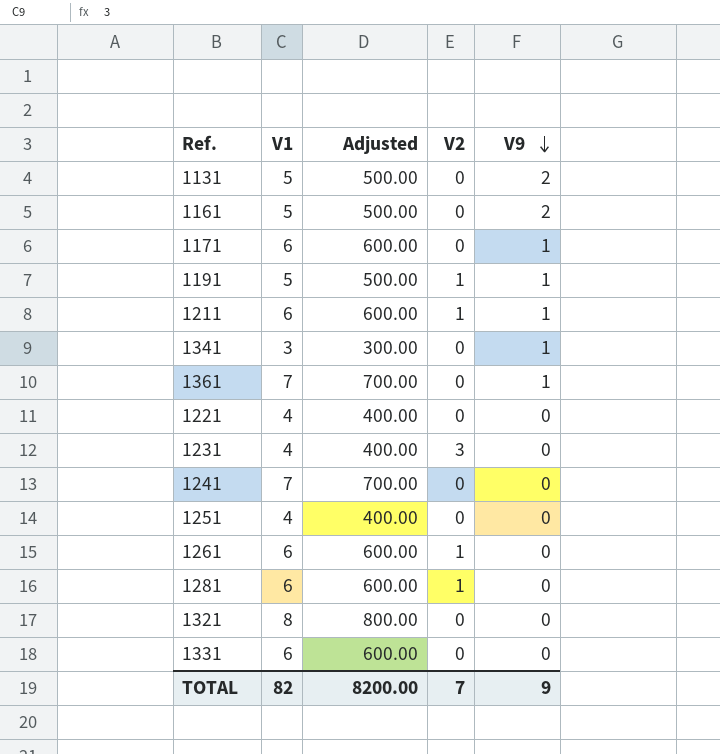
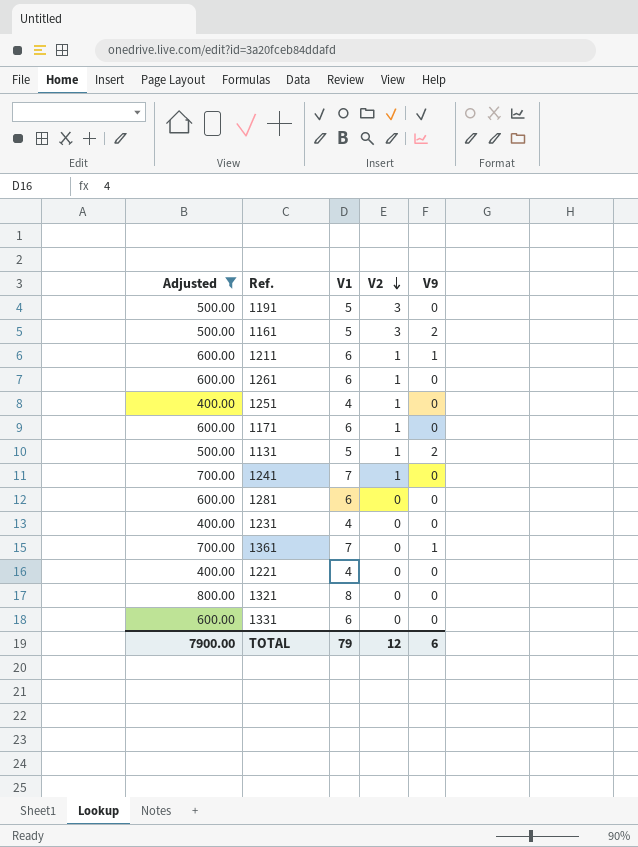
filter: none -> Adjusted != 300.00
row order: V9 descending -> V2 descending
column Adjusted | position: 3 -> 1
1191 | V2: 1 -> 3
1191 | V9: 1 -> 0
1161 | V2: 0 -> 3
1251 | V2: 0 -> 1
1171 | V2: 0 -> 1
1171 | V9: 1 -> 0
1131 | V2: 0 -> 1
1241 | V2: 0 -> 1
1281 | V2: 1 -> 0
1231 | V2: 3 -> 0
TOTAL | Adjusted: 8200.00 -> 7900.00
TOTAL | V1: 82 -> 79
TOTAL | V2: 7 -> 12
TOTAL | V9: 9 -> 6

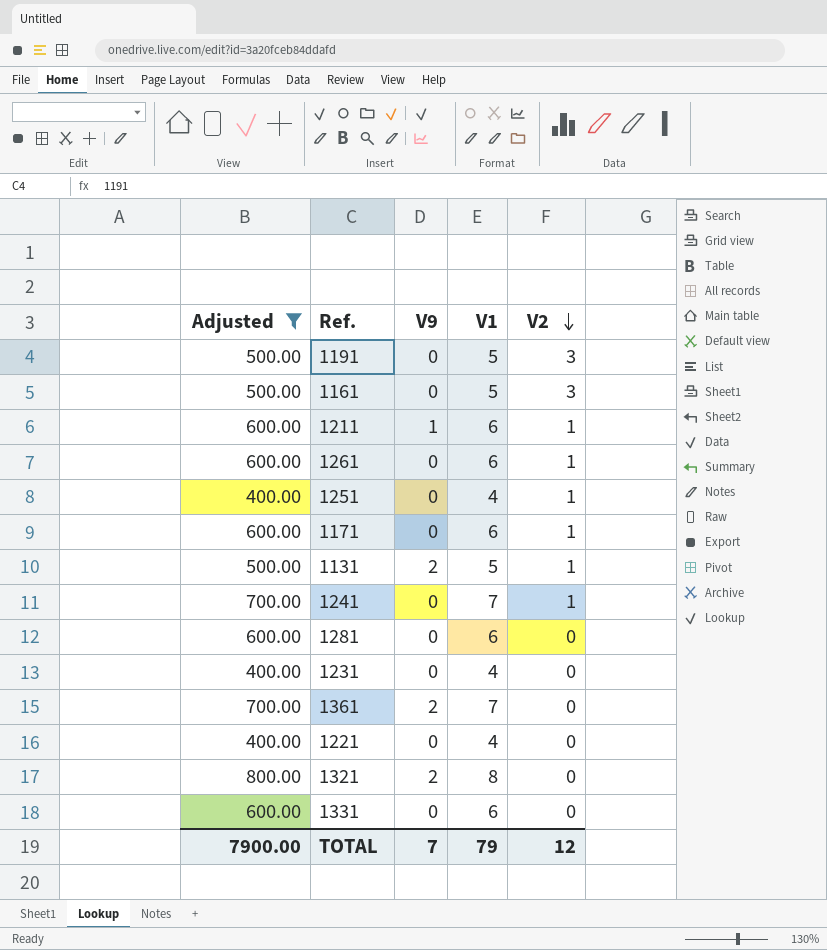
column V9 | position: 5 -> 3
1161 | V9: 2 -> 0
1361 | V9: 1 -> 2
1321 | V9: 0 -> 2
TOTAL | V9: 6 -> 7

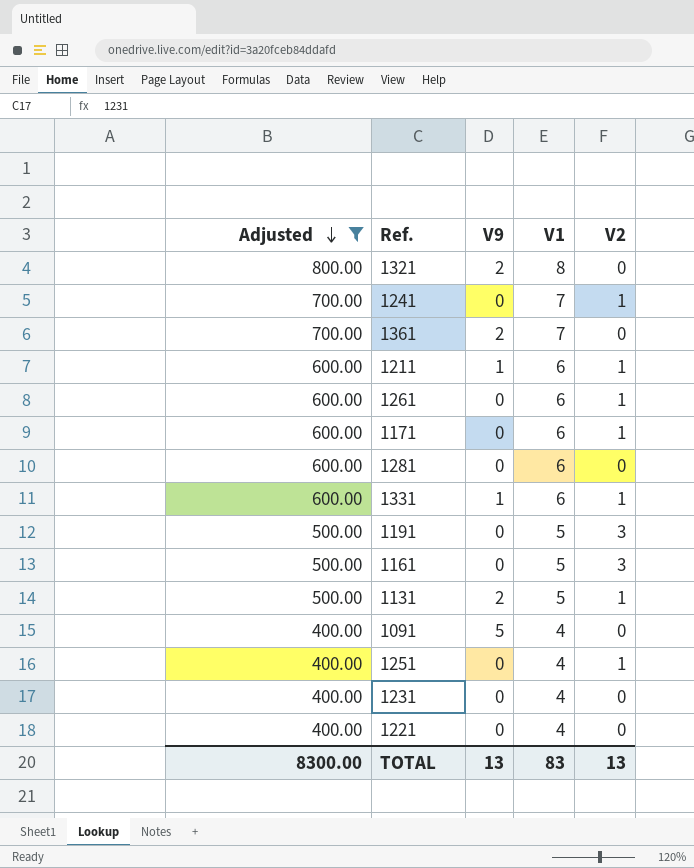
row order: V2 descending -> Adjusted descending
1331 | V9: 0 -> 1
1331 | V2: 0 -> 1
row 1091: none -> 400.00 | 5 | 4 | 0
TOTAL | Adjusted: 7900.00 -> 8300.00
TOTAL | V9: 7 -> 13
TOTAL | V1: 79 -> 83
TOTAL | V2: 12 -> 13

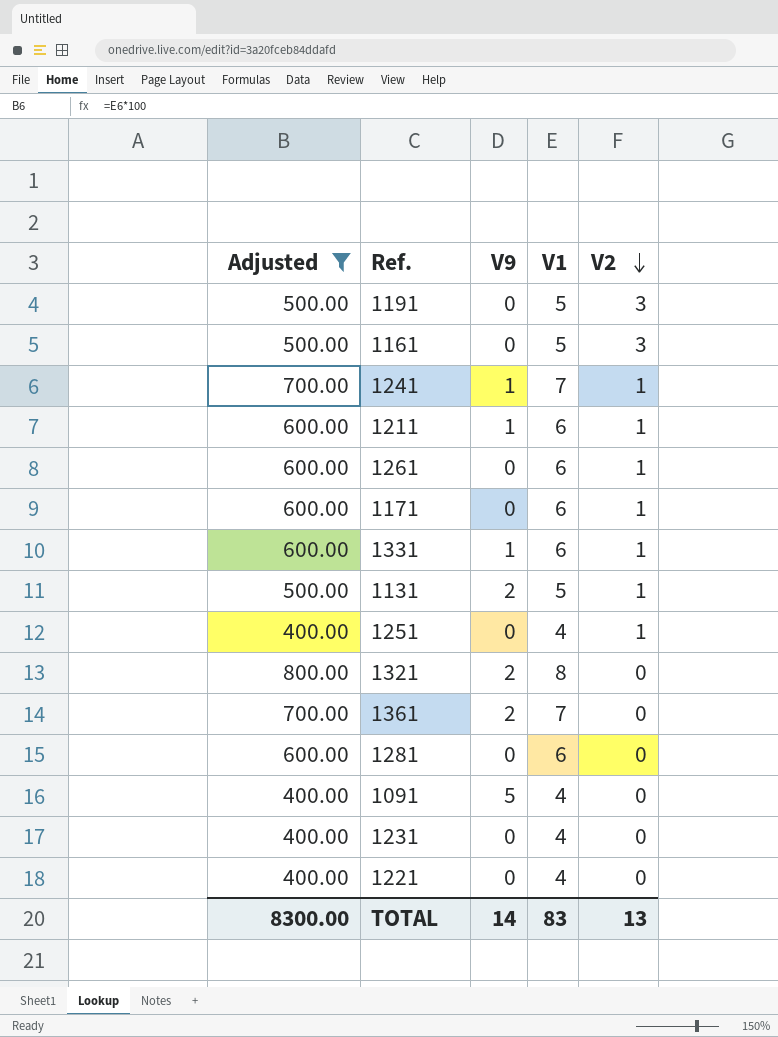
row order: Adjusted descending -> V2 descending
1241 | V9: 0 -> 1
TOTAL | V9: 13 -> 14

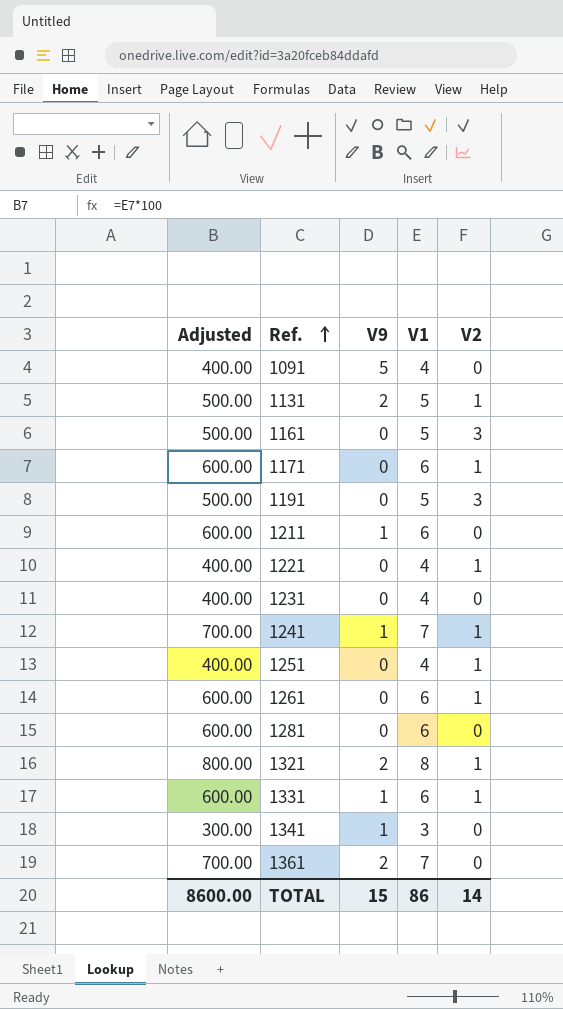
filter: Adjusted != 300.00 -> none
row order: V2 descending -> Ref. ascending
1211 | V2: 1 -> 0
1221 | V2: 0 -> 1
1321 | V2: 0 -> 1
TOTAL | Adjusted: 8300.00 -> 8600.00
TOTAL | V9: 14 -> 15
TOTAL | V1: 83 -> 86
TOTAL | V2: 13 -> 14

